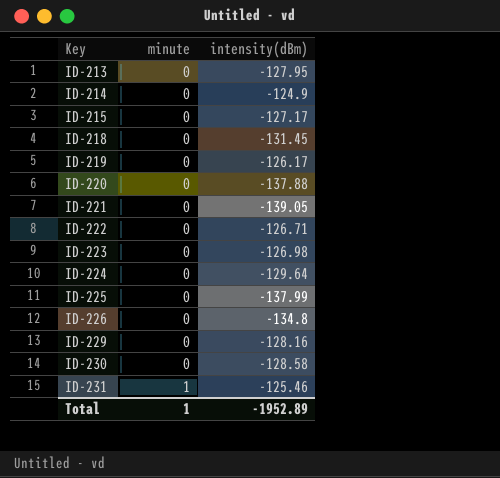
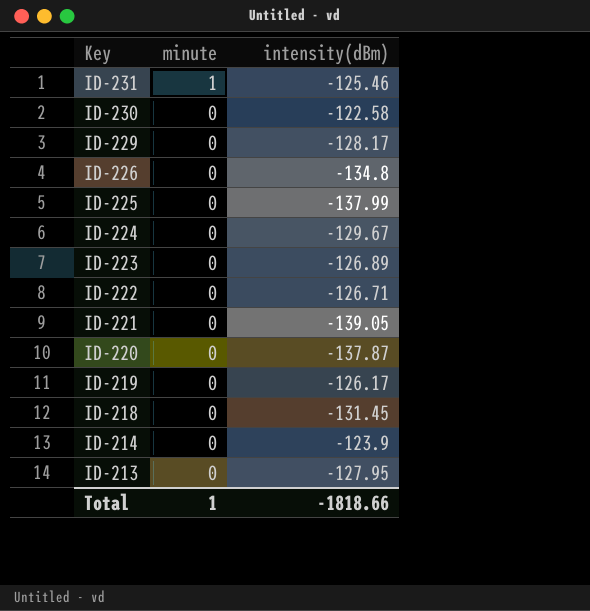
row order: Key ascending -> Key descending
row ID-215: 0 | -127.17 -> none
ID-230 | intensity(dBm): -128.58 -> -122.58
ID-229 | intensity(dBm): -128.16 -> -128.17
ID-224 | intensity(dBm): -129.64 -> -129.67
ID-223 | intensity(dBm): -126.98 -> -126.89
ID-220 | intensity(dBm): -137.88 -> -137.87
ID-214 | intensity(dBm): -124.9 -> -123.9
Total | intensity(dBm): -1952.89 -> -1818.66

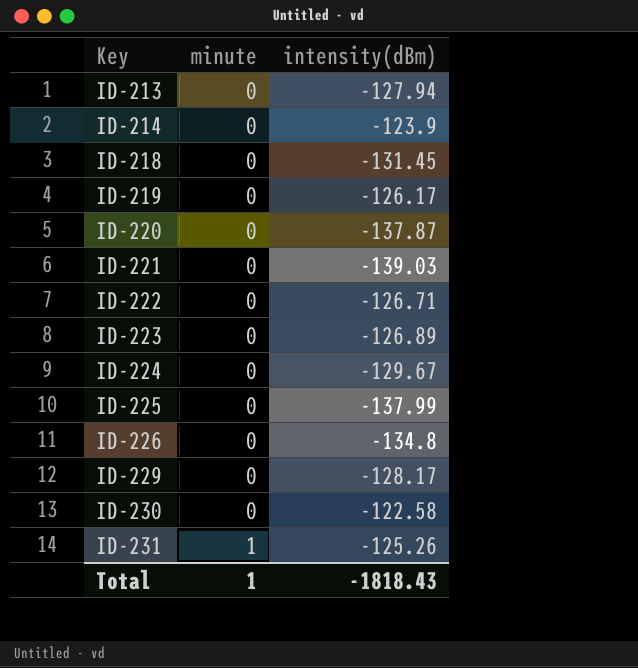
row order: Key descending -> Key ascending
ID-213 | intensity(dBm): -127.95 -> -127.94
ID-221 | intensity(dBm): -139.05 -> -139.03
ID-231 | intensity(dBm): -125.46 -> -125.26
Total | intensity(dBm): -1818.66 -> -1818.43

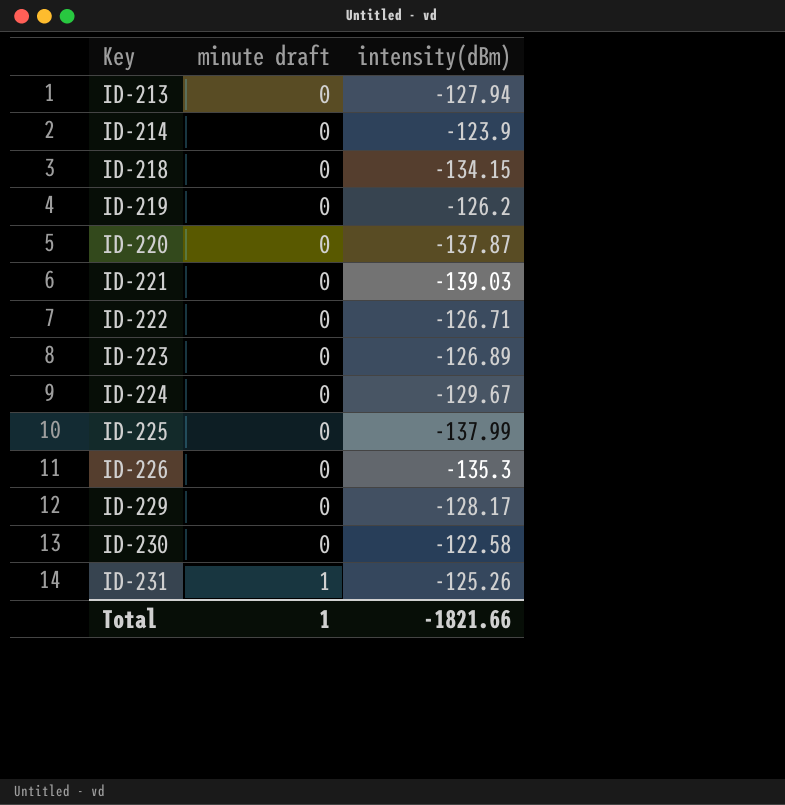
column name: minute -> minute draft
ID-218 | intensity(dBm): -131.45 -> -134.15
ID-219 | intensity(dBm): -126.17 -> -126.2
ID-226 | intensity(dBm): -134.8 -> -135.3
Total | intensity(dBm): -1818.43 -> -1821.66

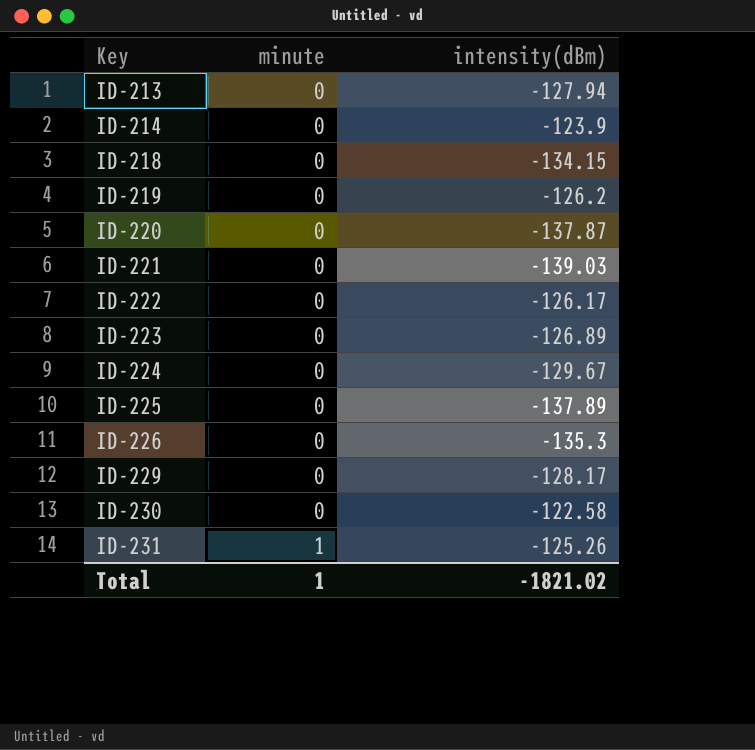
column name: minute draft -> minute
ID-222 | intensity(dBm): -126.71 -> -126.17
ID-225 | intensity(dBm): -137.99 -> -137.89
Total | intensity(dBm): -1821.66 -> -1821.02

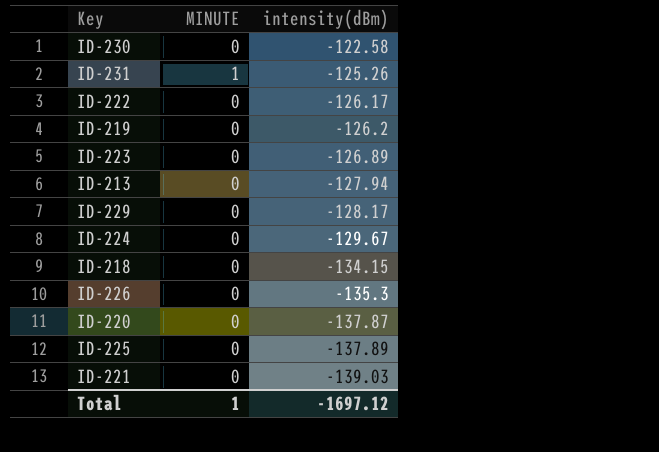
row order: Key ascending -> intensity(dBm) descending
column name: minute -> MINUTE
row ID-214: 0 | -123.9 -> none
Total | intensity(dBm): -1821.02 -> -1697.12

